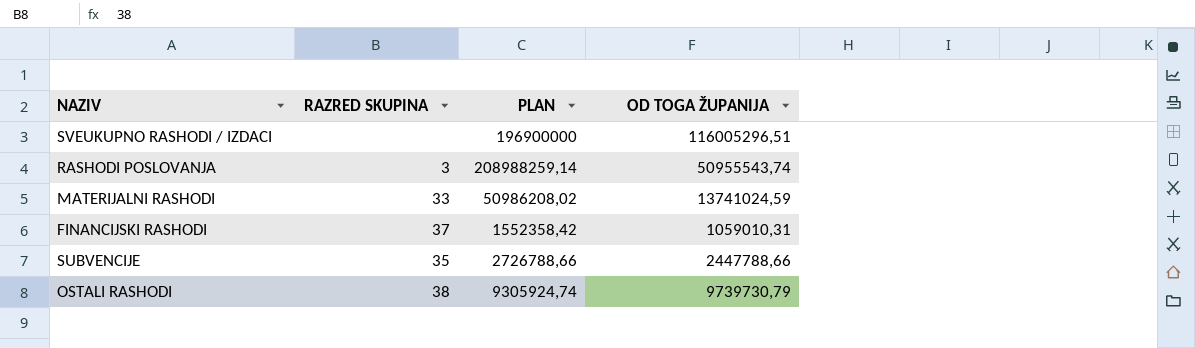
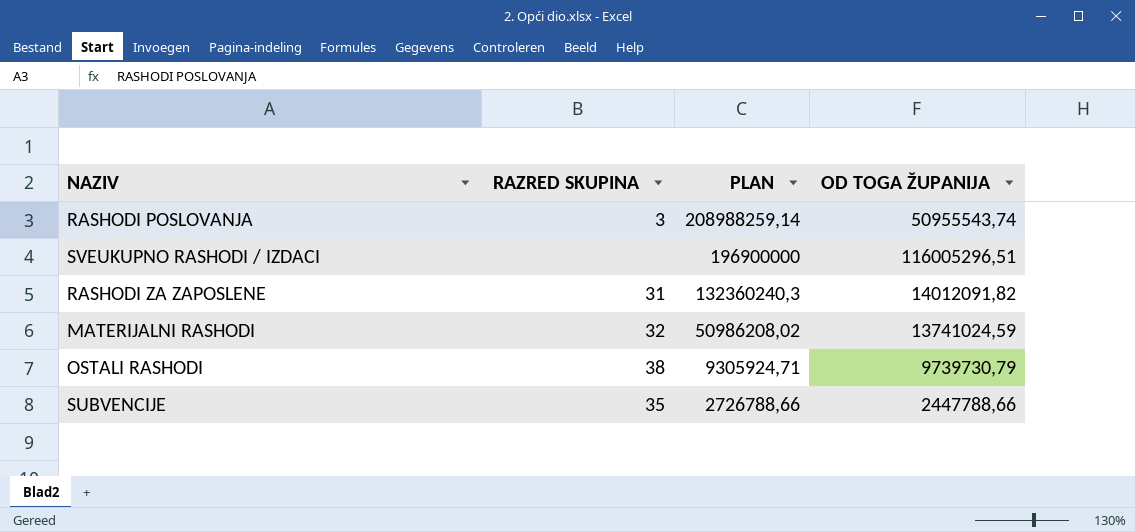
row order: none -> PLAN descending
row FINANCIJSKI RASHODI: 37 | 1552358,42 | 1059010,31 -> none
row RASHODI ZA ZAPOSLENE: none -> 31 | 132360240,3 | 14012091,82
MATERIJALNI RASHODI | RAZRED SKUPINA: 33 -> 32
OSTALI RASHODI | PLAN: 9305924,74 -> 9305924,71

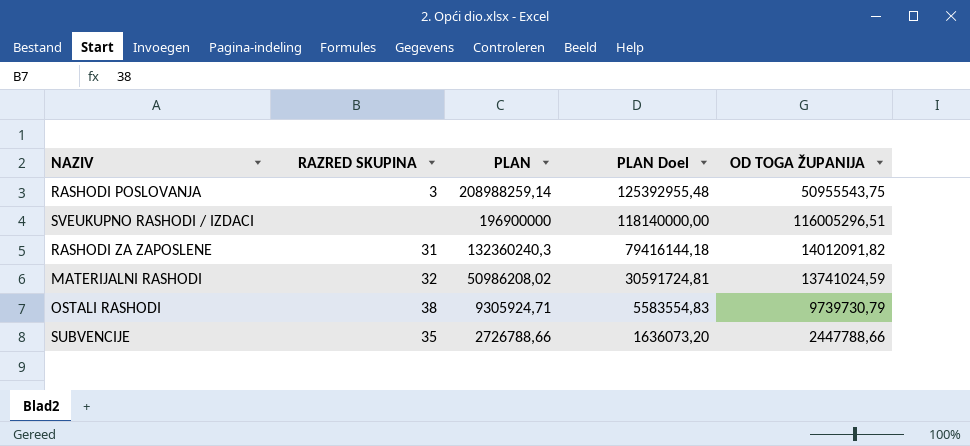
column PLAN Doel | formula: none -> [PLAN] * 0,6
RASHODI POSLOVANJA | OD TOGA ŽUPANIJA: 50955543,74 -> 50955543,75

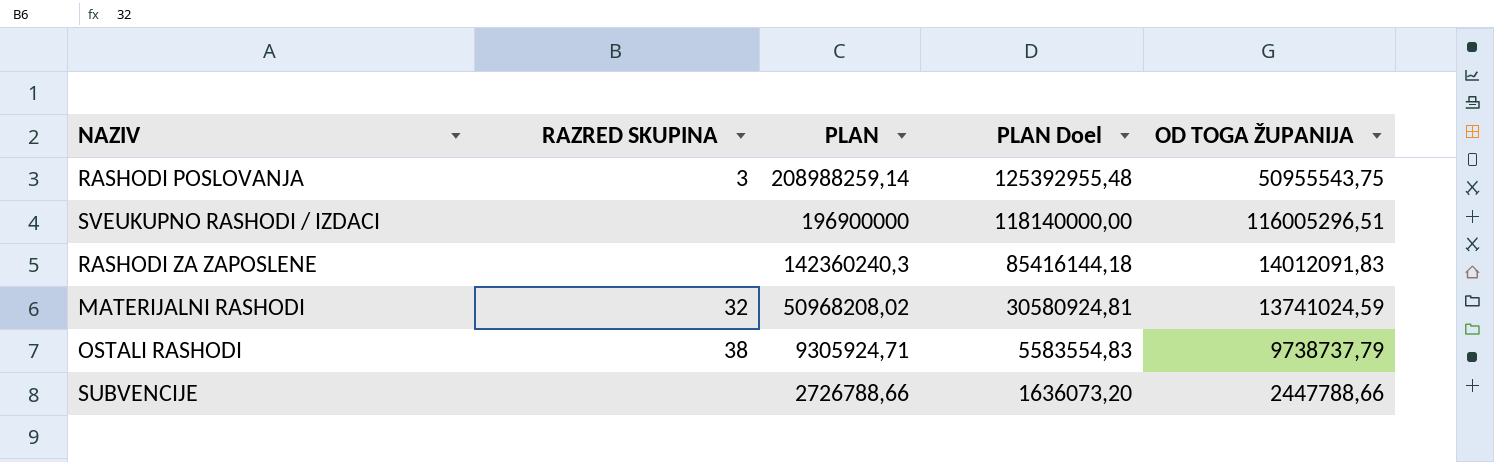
RASHODI ZA ZAPOSLENE | RAZRED SKUPINA: 31 -> none
RASHODI ZA ZAPOSLENE | PLAN: 132360240,3 -> 142360240,3
RASHODI ZA ZAPOSLENE | PLAN Doel: 79416144,18 -> 85416144,18
RASHODI ZA ZAPOSLENE | OD TOGA ŽUPANIJA: 14012091,82 -> 14012091,83
MATERIJALNI RASHODI | PLAN: 50986208,02 -> 50968208,02
MATERIJALNI RASHODI | PLAN Doel: 30591724,81 -> 30580924,81
OSTALI RASHODI | OD TOGA ŽUPANIJA: 9739730,79 -> 9738737,79
SUBVENCIJE | RAZRED SKUPINA: 35 -> none

